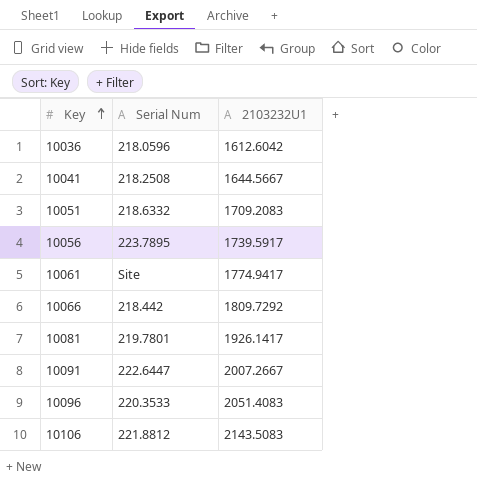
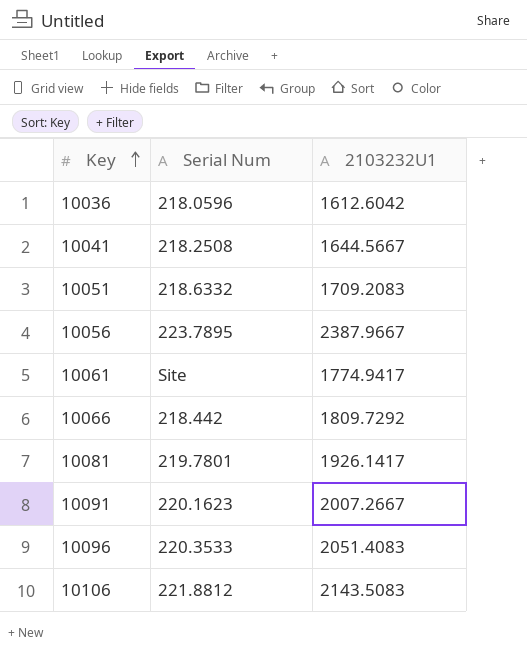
10056 | 2103232U1: 1739.5917 -> 2387.9667
10091 | Serial Num: 222.6447 -> 220.1623

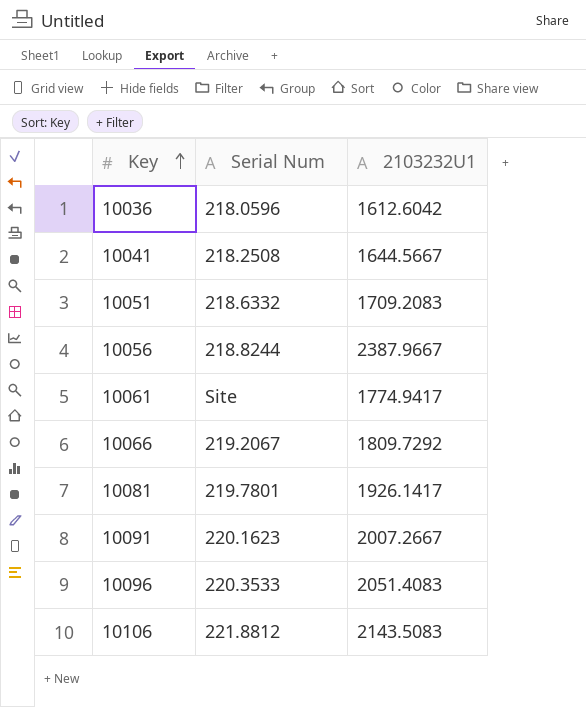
10056 | Serial Num: 223.7895 -> 218.8244
10066 | Serial Num: 218.442 -> 219.2067

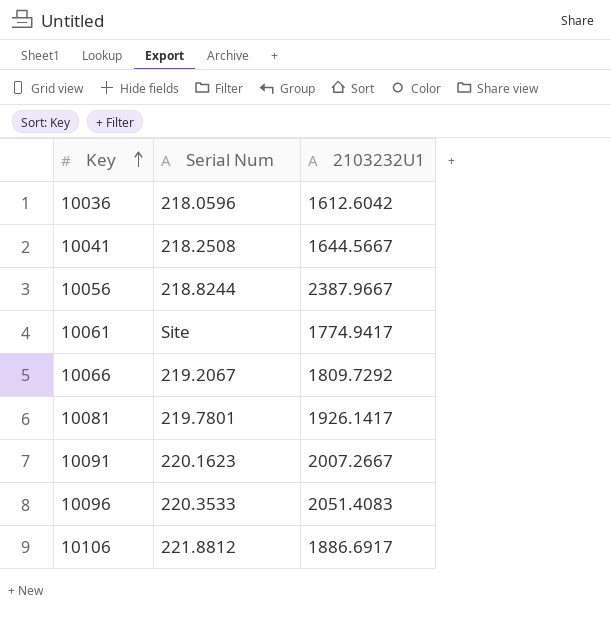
row 10051: 218.6332 | 1709.2083 -> none
10106 | 2103232U1: 2143.5083 -> 1886.6917

